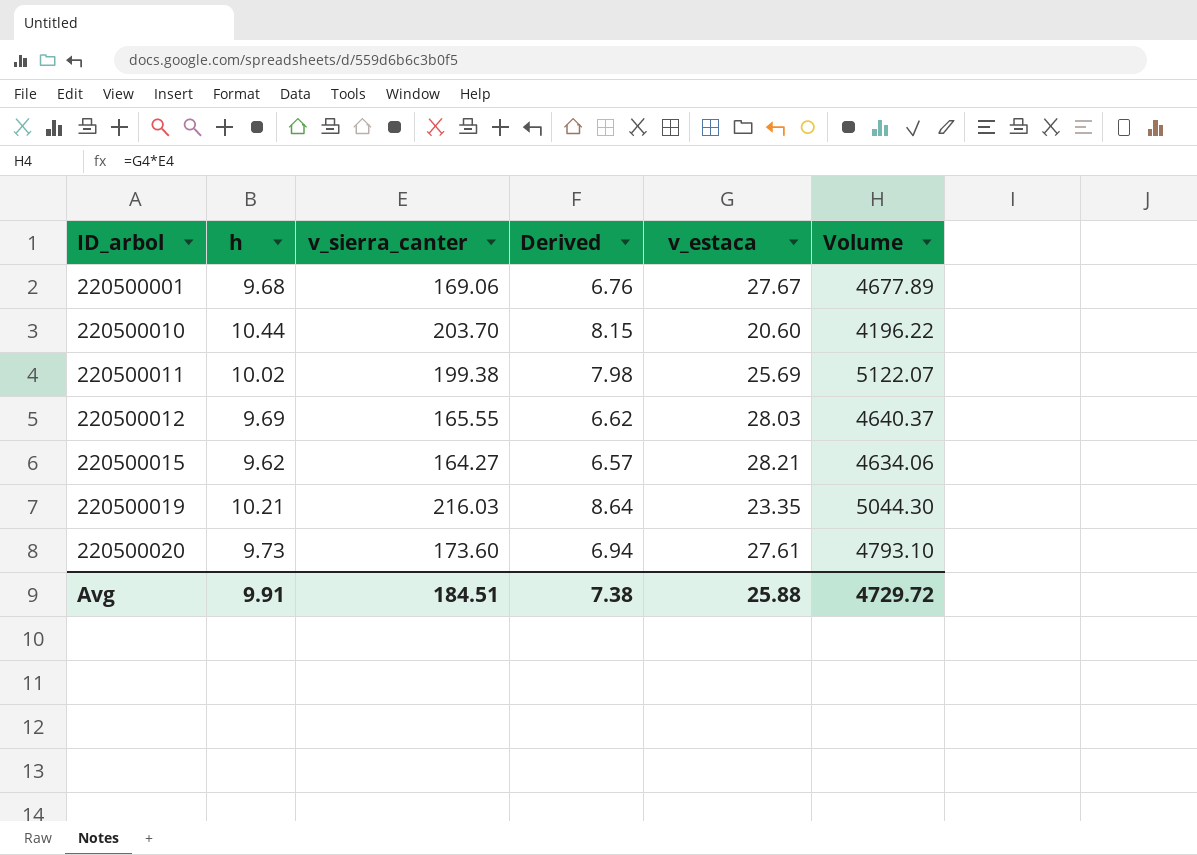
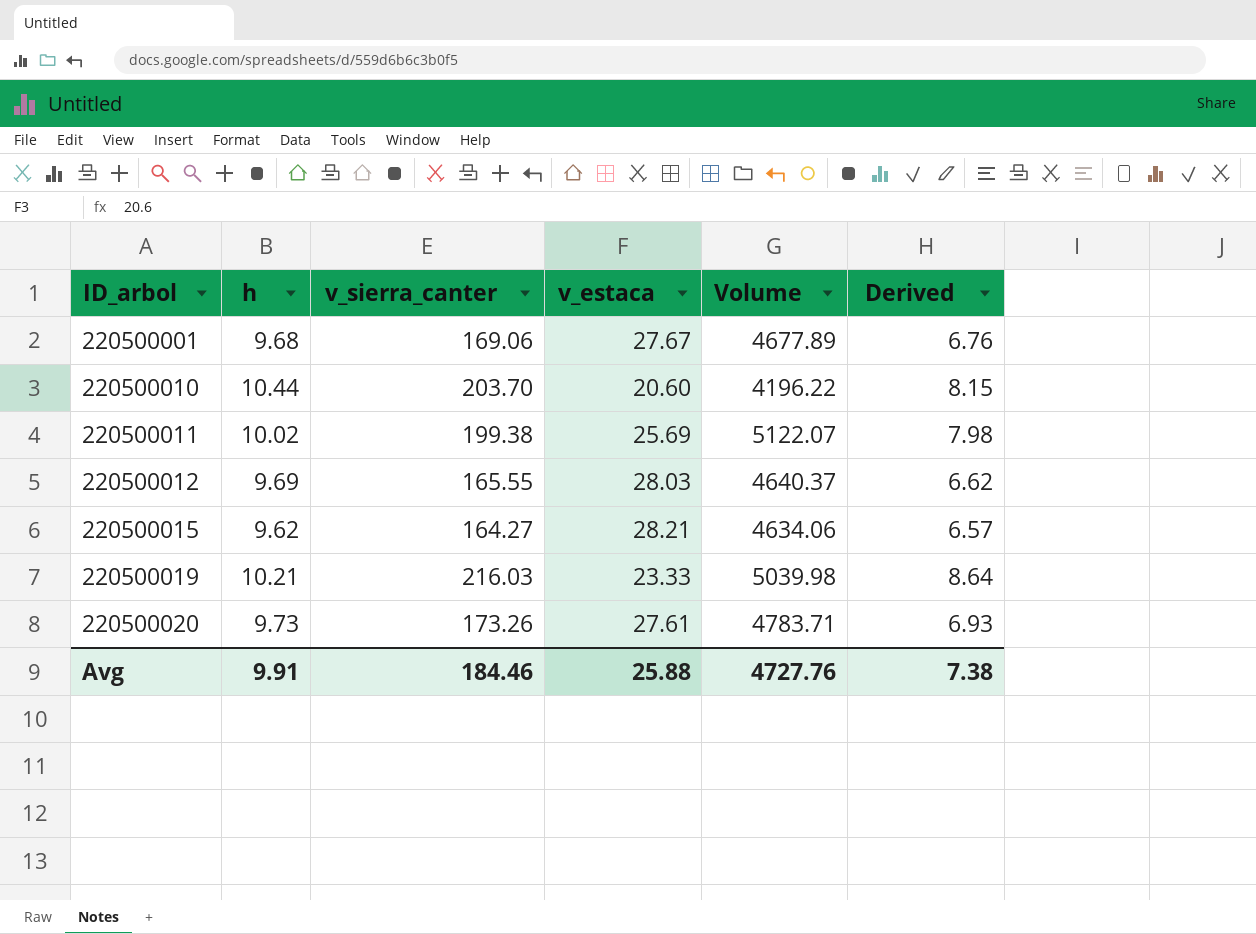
column Derived | position: 4 -> 6
220500019 | v_estaca: 23.35 -> 23.33
220500019 | Volume: 5044.30 -> 5039.98
220500020 | v_sierra_canter: 173.60 -> 173.26
220500020 | Volume: 4793.10 -> 4783.71
220500020 | Derived: 6.94 -> 6.93
Avg | v_sierra_canter: 184.51 -> 184.46
Avg | Volume: 4729.72 -> 4727.76

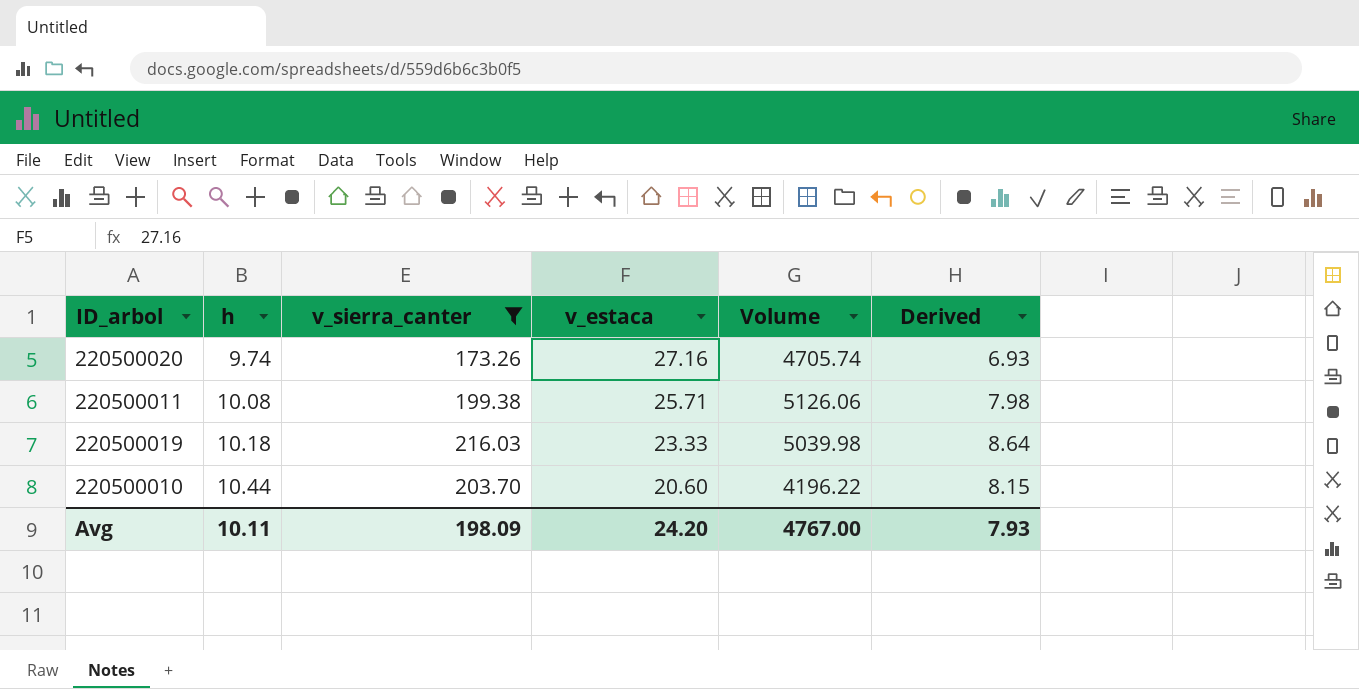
filter: none -> v_sierra_canter >= 173.26
row order: ID_arbol ascending -> h ascending
220500020 | h: 9.73 -> 9.74
220500020 | v_estaca: 27.61 -> 27.16
220500020 | Volume: 4783.71 -> 4705.74
220500011 | h: 10.02 -> 10.08
220500011 | v_estaca: 25.69 -> 25.71
220500011 | Volume: 5122.07 -> 5126.06
220500019 | h: 10.21 -> 10.18
Avg | h: 9.91 -> 10.11
Avg | v_sierra_canter: 184.46 -> 198.09
Avg | v_estaca: 25.88 -> 24.20
Avg | Volume: 4727.76 -> 4767.00
Avg | Derived: 7.38 -> 7.93

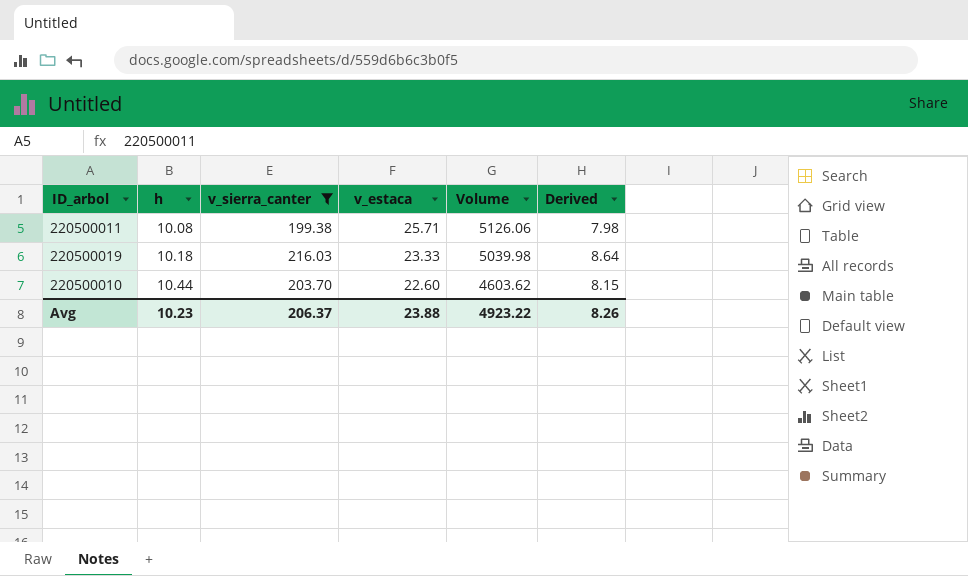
row 220500020: 9.74 | 173.26 | 27.16 | 4705.74 | 6.93 -> none
220500010 | v_estaca: 20.60 -> 22.60
220500010 | Volume: 4196.22 -> 4603.62
Avg | h: 10.11 -> 10.23
Avg | v_sierra_canter: 198.09 -> 206.37
Avg | v_estaca: 24.20 -> 23.88
Avg | Volume: 4767.00 -> 4923.22
Avg | Derived: 7.93 -> 8.26

